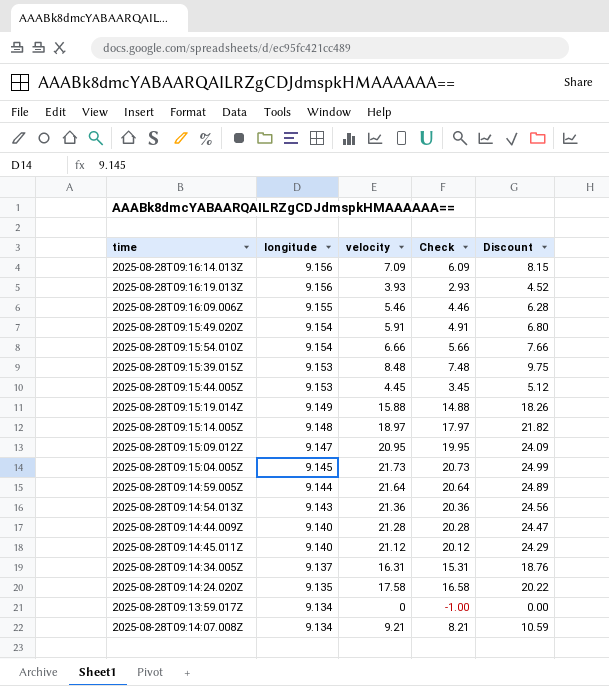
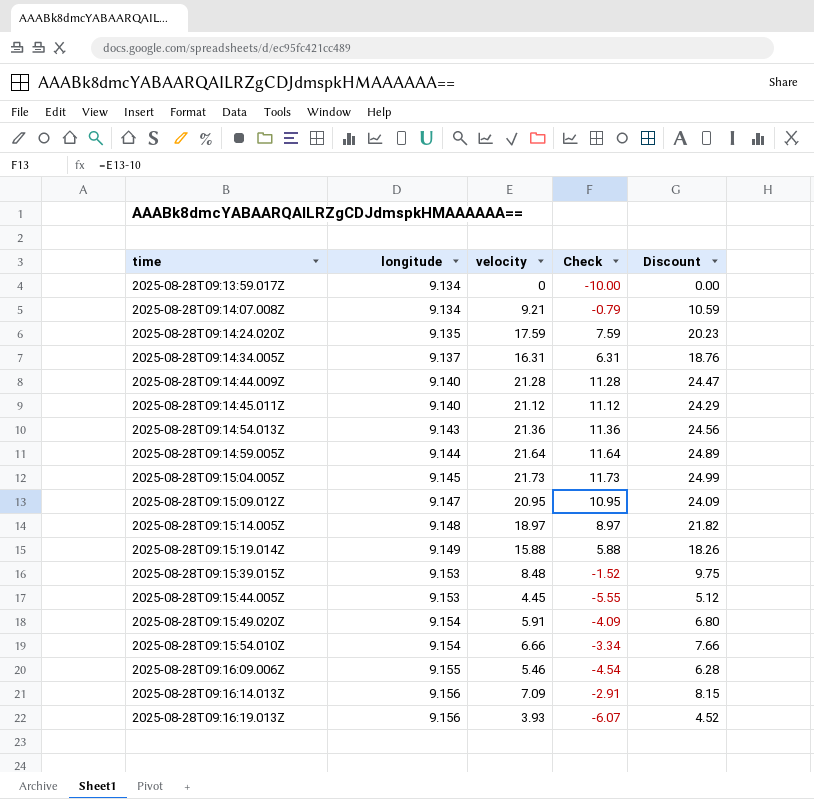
row order: longitude descending -> time ascending
column Check | formula: [velocity] - 1 -> [velocity] - 10
2025-08-28T09:14:24.020Z | velocity: 17.58 -> 17.59
2025-08-28T09:14:24.020Z | Discount: 20.22 -> 20.23

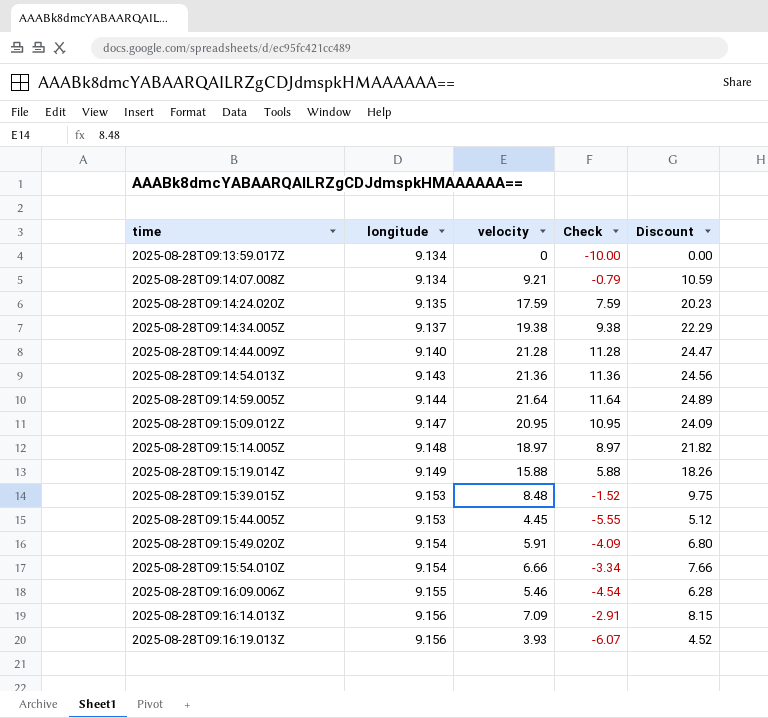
row 2025-08-28T09:14:45.011Z: 9.140 | 21.12 | 11.12 | 24.29 -> none
row 2025-08-28T09:15:04.005Z: 9.145 | 21.73 | 11.73 | 24.99 -> none
2025-08-28T09:14:34.005Z | velocity: 16.31 -> 19.38
2025-08-28T09:14:34.005Z | Check: 6.31 -> 9.38
2025-08-28T09:14:34.005Z | Discount: 18.76 -> 22.29

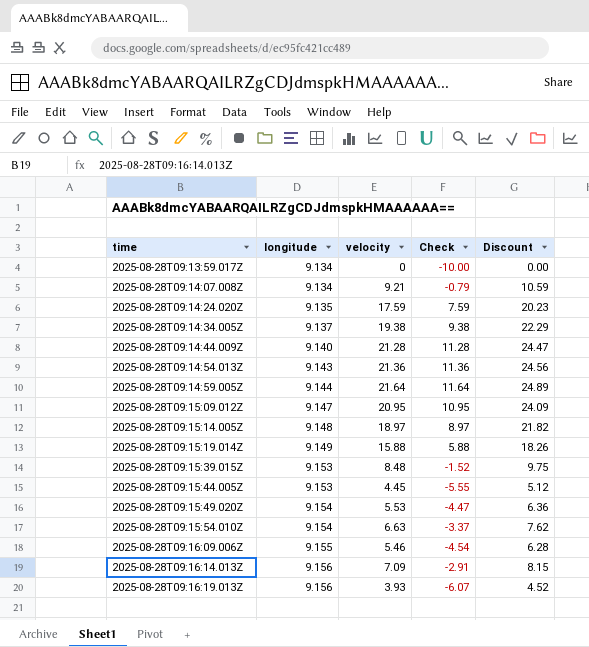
2025-08-28T09:15:49.020Z | velocity: 5.91 -> 5.53
2025-08-28T09:15:49.020Z | Check: -4.09 -> -4.47
2025-08-28T09:15:49.020Z | Discount: 6.80 -> 6.36
2025-08-28T09:15:54.010Z | velocity: 6.66 -> 6.63
2025-08-28T09:15:54.010Z | Check: -3.34 -> -3.37
2025-08-28T09:15:54.010Z | Discount: 7.66 -> 7.62

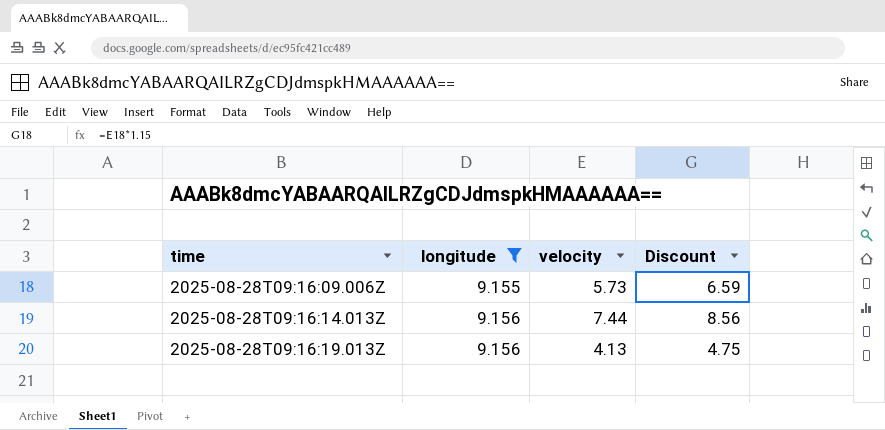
filter: none -> longitude >= 9.155
column Check | formula: [velocity] - 10 -> none
2025-08-28T09:16:09.006Z | velocity: 5.46 -> 5.73
2025-08-28T09:16:09.006Z | Discount: 6.28 -> 6.59
2025-08-28T09:16:14.013Z | velocity: 7.09 -> 7.44
2025-08-28T09:16:14.013Z | Discount: 8.15 -> 8.56
2025-08-28T09:16:19.013Z | velocity: 3.93 -> 4.13
2025-08-28T09:16:19.013Z | Discount: 4.52 -> 4.75

